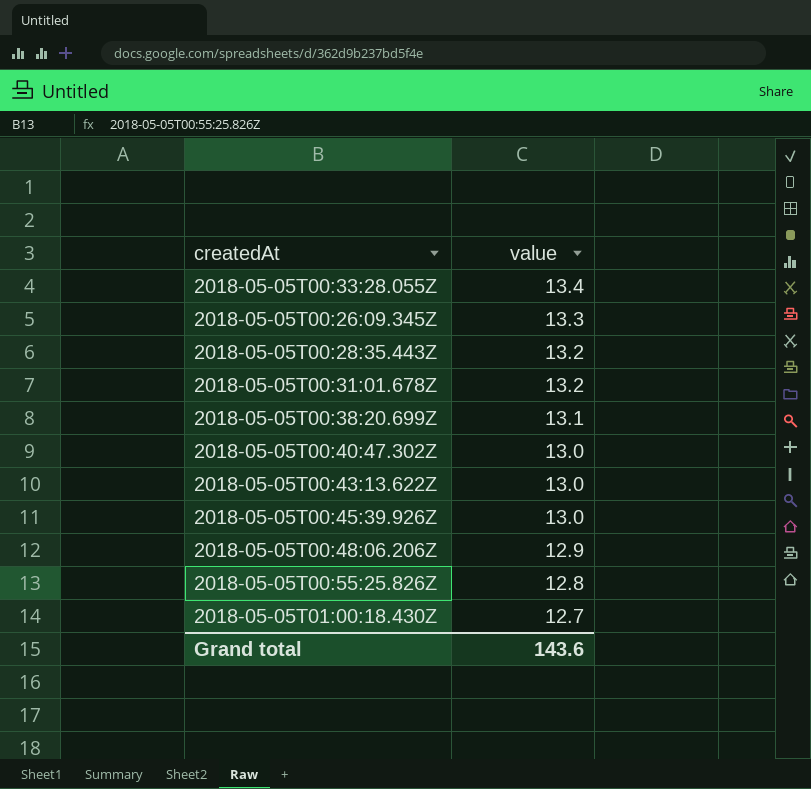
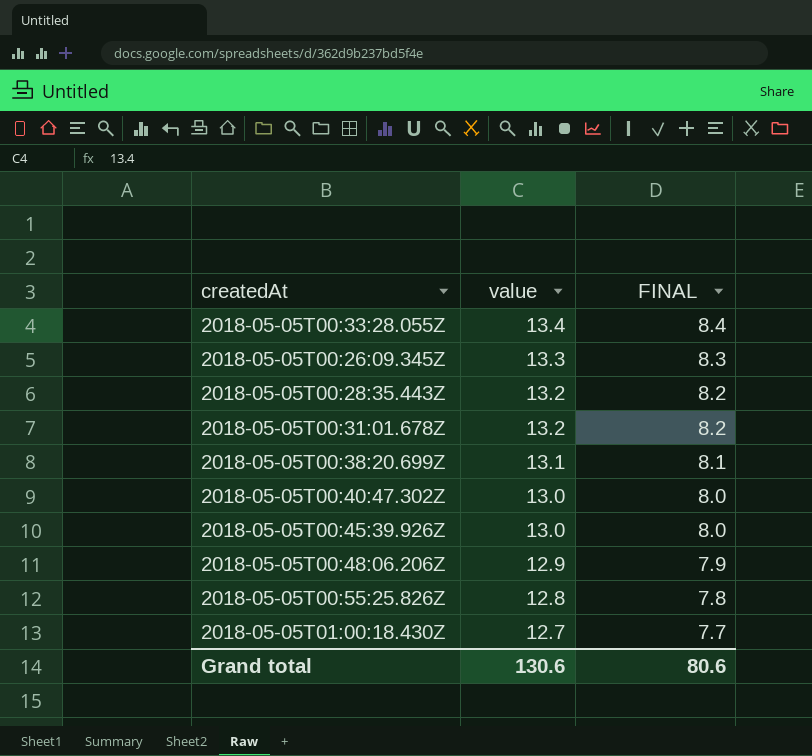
column FINAL | formula: none -> [value] - 5
row 2018-05-05T00:43:13.622Z: 13.0 -> none
Grand total | value: 143.6 -> 130.6

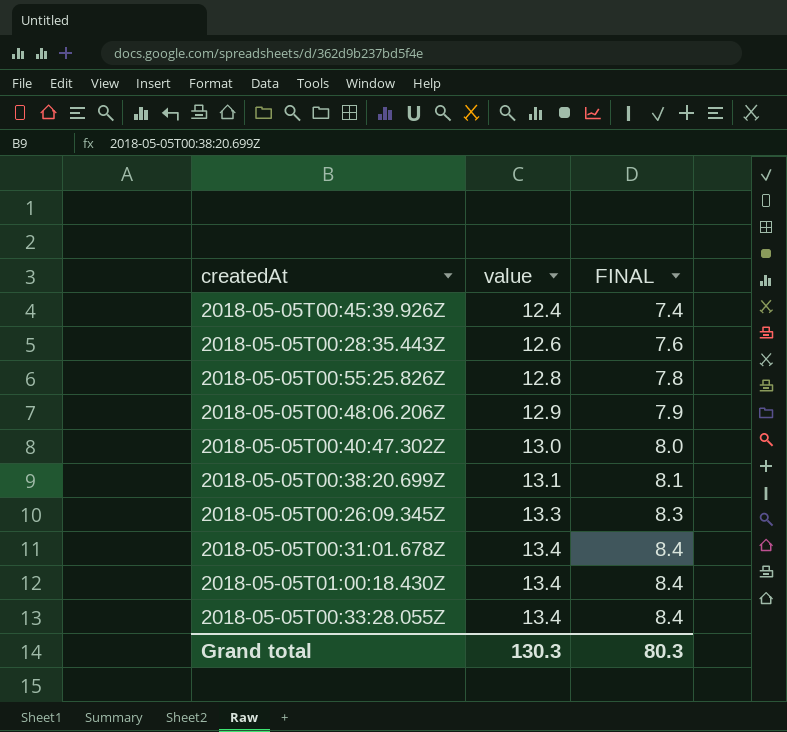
row order: value descending -> value ascending
2018-05-05T00:45:39.926Z | value: 13.0 -> 12.4
2018-05-05T00:45:39.926Z | FINAL: 8.0 -> 7.4
2018-05-05T00:28:35.443Z | value: 13.2 -> 12.6
2018-05-05T00:28:35.443Z | FINAL: 8.2 -> 7.6
2018-05-05T00:31:01.678Z | value: 13.2 -> 13.4
2018-05-05T00:31:01.678Z | FINAL: 8.2 -> 8.4
2018-05-05T01:00:18.430Z | value: 12.7 -> 13.4
2018-05-05T01:00:18.430Z | FINAL: 7.7 -> 8.4
Grand total | value: 130.6 -> 130.3
Grand total | FINAL: 80.6 -> 80.3

